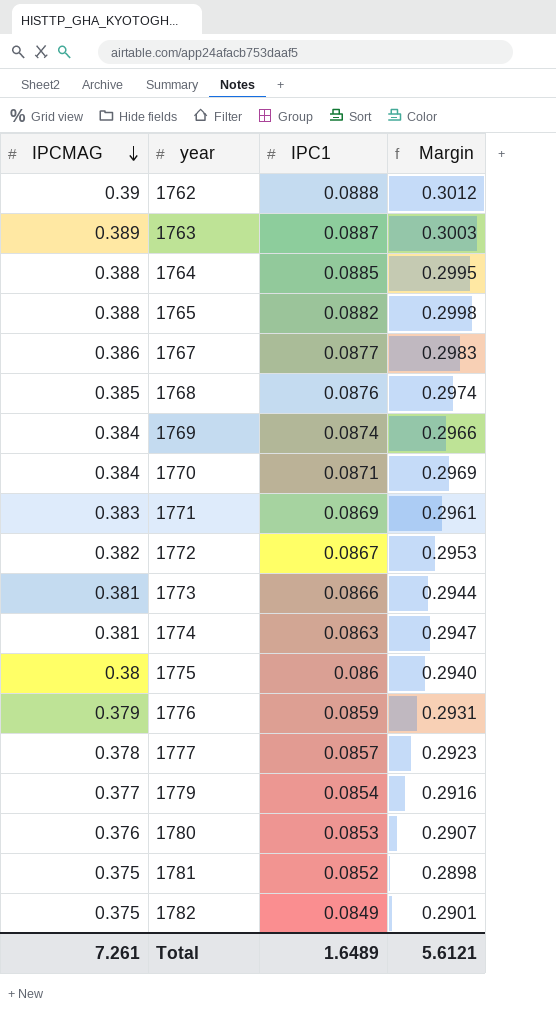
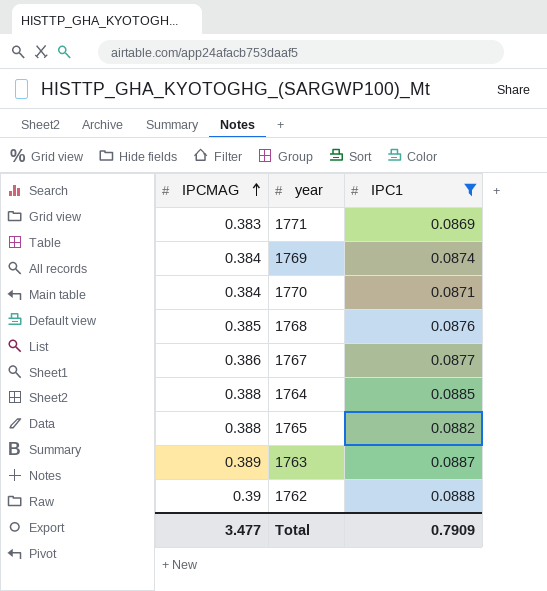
filter: none -> IPC1 >= 0.0869
row order: IPCMAG descending -> IPCMAG ascending
column Margin | formula: [IPCMAG] - [IPC1] -> none
Total | IPCMAG: 7.261 -> 3.477
Total | IPC1: 1.6489 -> 0.7909

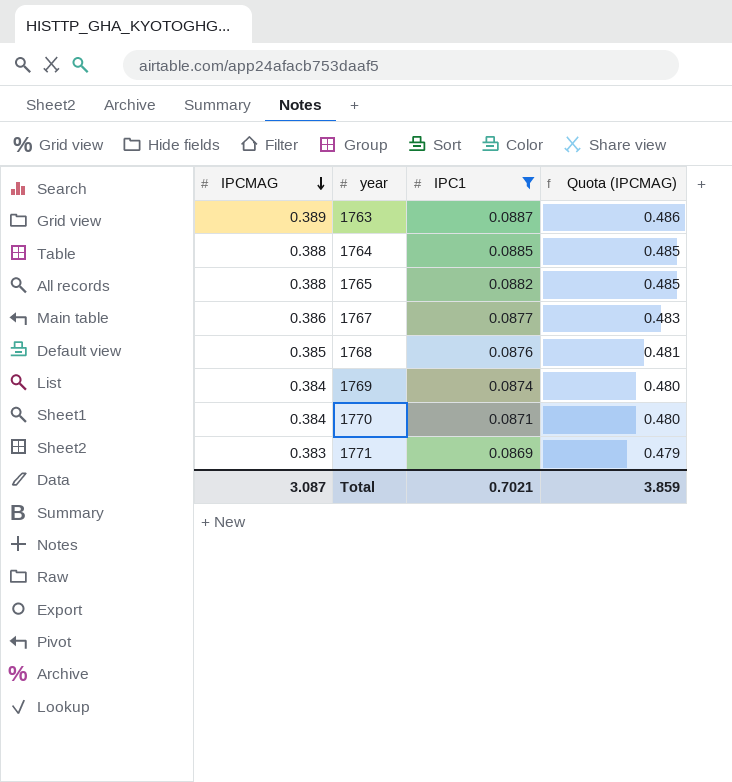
row order: IPCMAG ascending -> IPCMAG descending
column Quota (IPCMAG) | formula: none -> [IPCMAG] * 1.25
row 1762: 0.39 | 0.0888 -> none
Total | IPCMAG: 3.477 -> 3.087
Total | IPC1: 0.7909 -> 0.7021

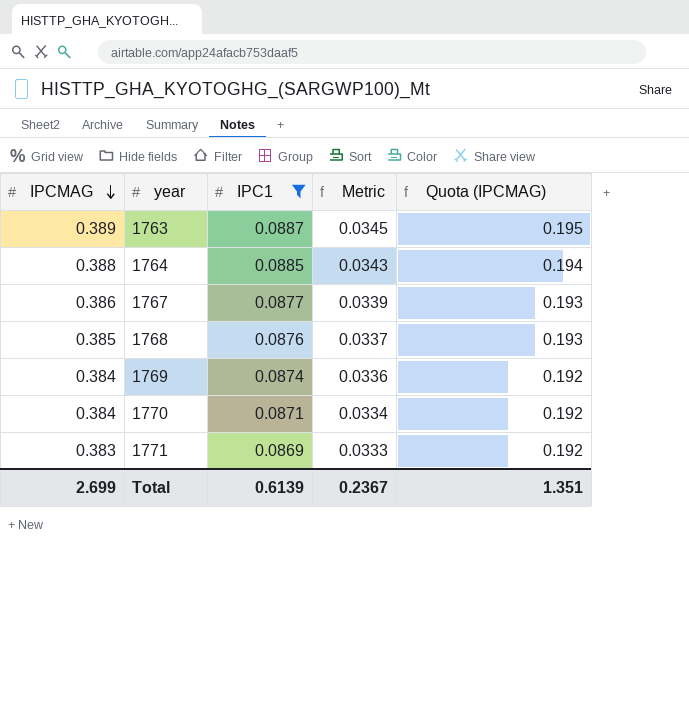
column Metric | formula: none -> [IPCMAG] * [IPC1]
column Quota (IPCMAG) | formula: [IPCMAG] * 1.25 -> [IPCMAG] * 0.5
row 1765: 0.388 | 0.0882 | 0.485 -> none
Total | IPCMAG: 3.087 -> 2.699
Total | IPC1: 0.7021 -> 0.6139
Total | Quota (IPCMAG): 3.859 -> 1.351

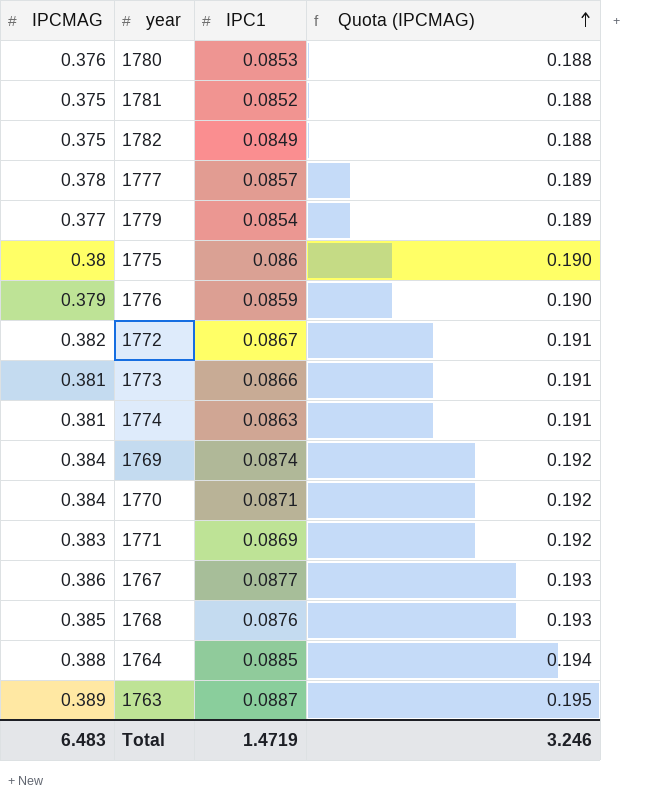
filter: IPC1 >= 0.0869 -> none
row order: IPCMAG descending -> Quota (IPCMAG) ascending
column Metric | formula: [IPCMAG] * [IPC1] -> none
Total | IPCMAG: 2.699 -> 6.483
Total | IPC1: 0.6139 -> 1.4719
Total | Quota (IPCMAG): 1.351 -> 3.246

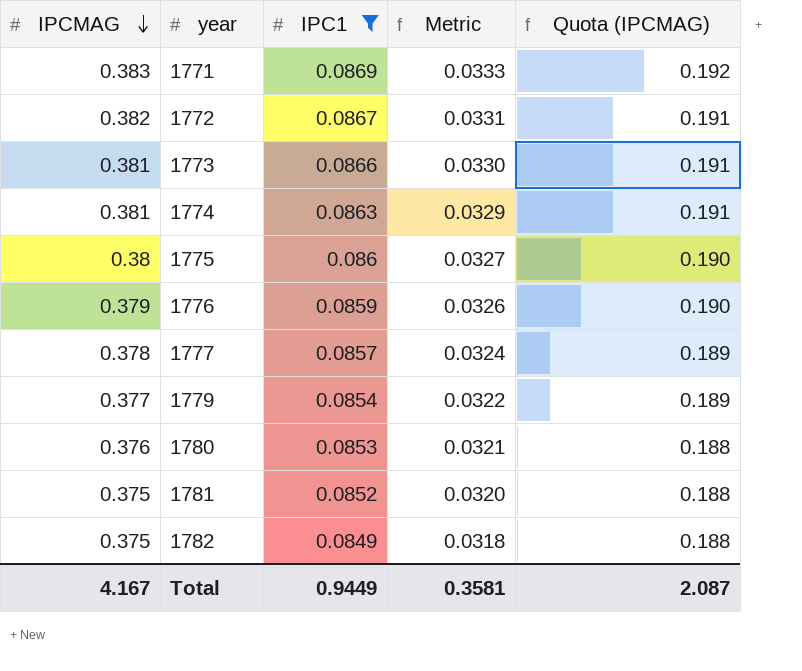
filter: none -> IPC1 <= 0.0869
row order: Quota (IPCMAG) ascending -> IPCMAG descending
column Metric | formula: none -> [IPCMAG] * [IPC1]
Total | IPCMAG: 6.483 -> 4.167
Total | IPC1: 1.4719 -> 0.9449
Total | Quota (IPCMAG): 3.246 -> 2.087

